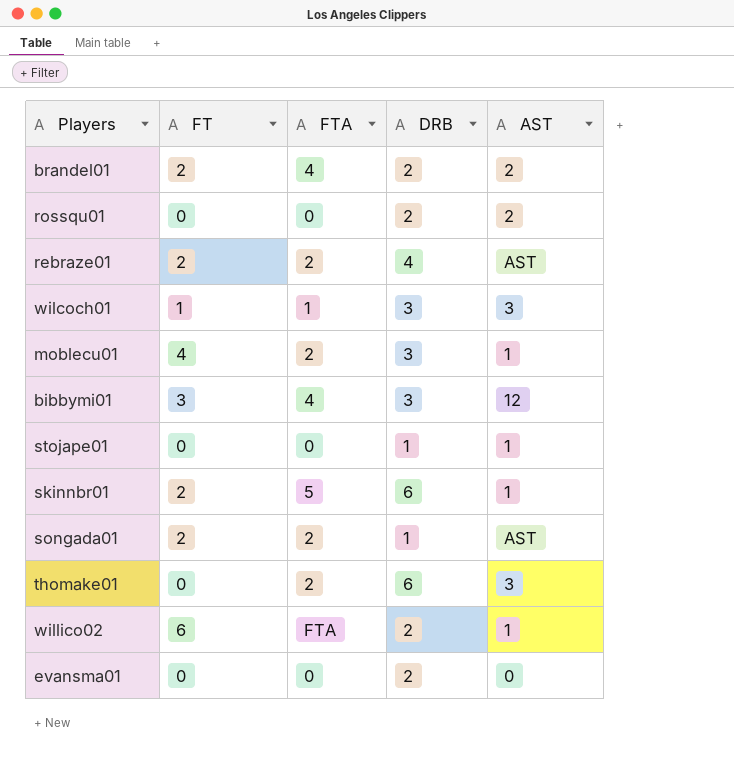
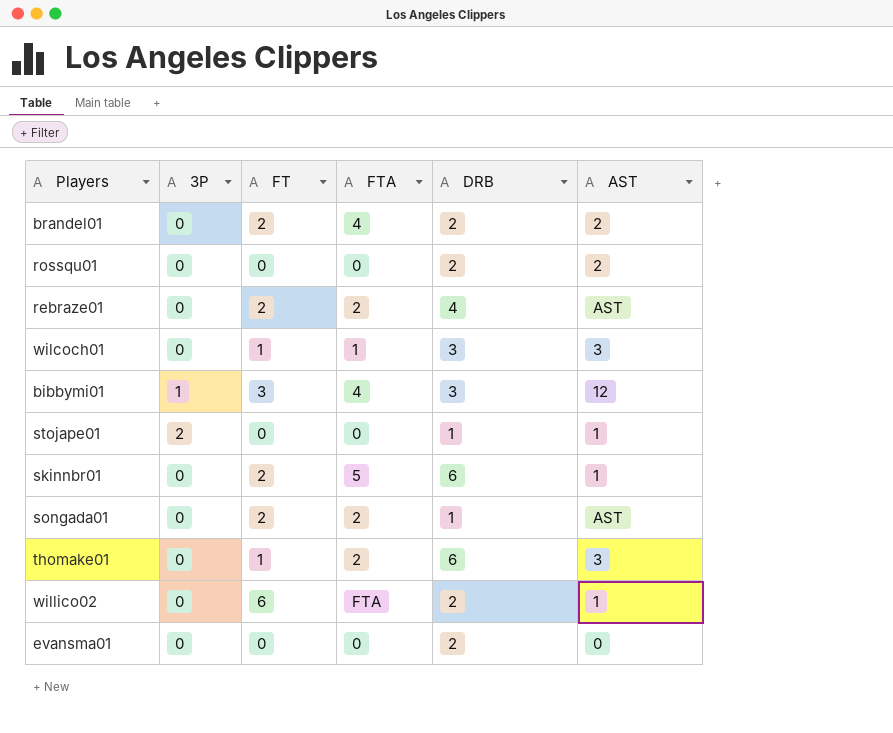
column 3P | position: none -> 2
row moblecu01: 4 | 2 | 3 | 1 -> none
thomake01 | FT: 0 -> 1

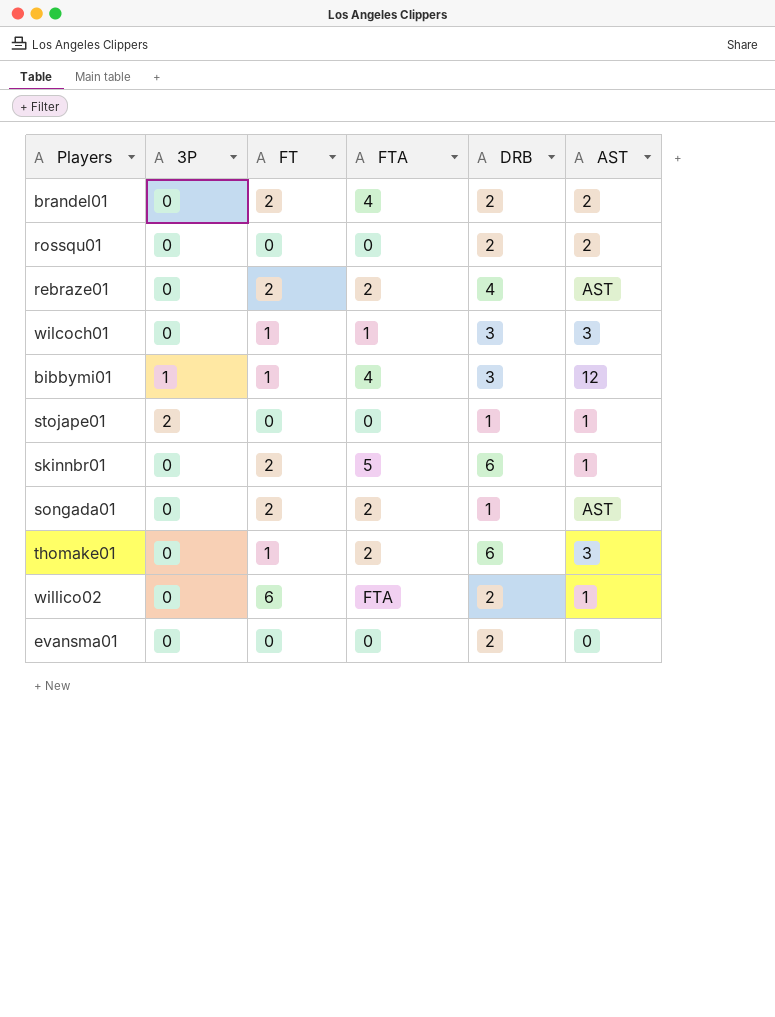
bibbymi01 | FT: 3 -> 1

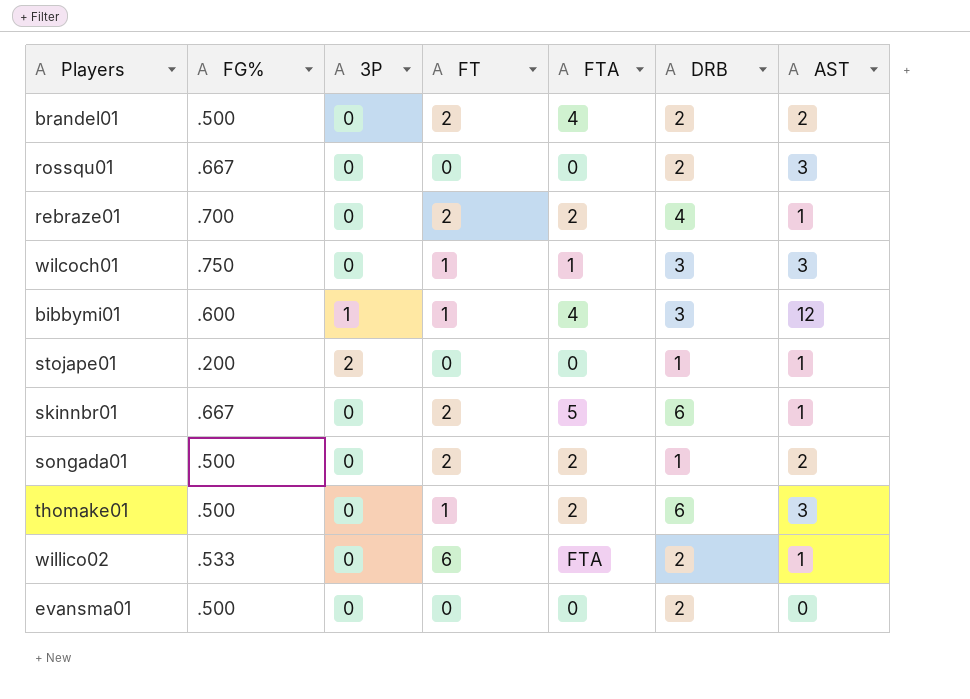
column FG% | position: none -> 2
rossqu01 | AST: 2 -> 3
rebraze01 | AST: AST -> 1
songada01 | AST: AST -> 2

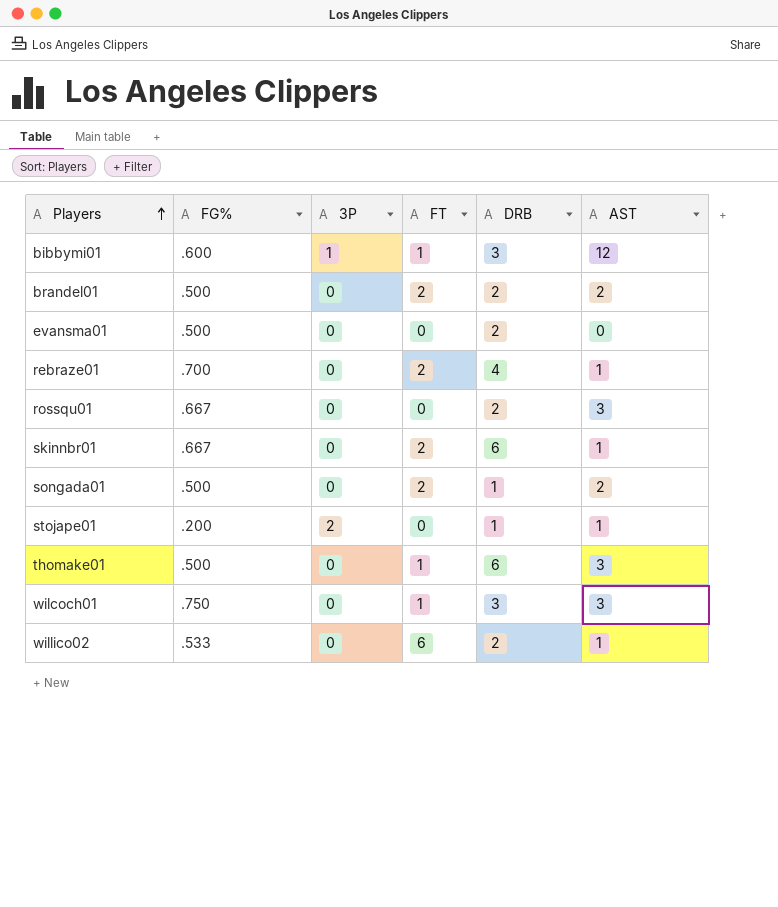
row order: none -> Players ascending
column FTA | position: 5 -> none

